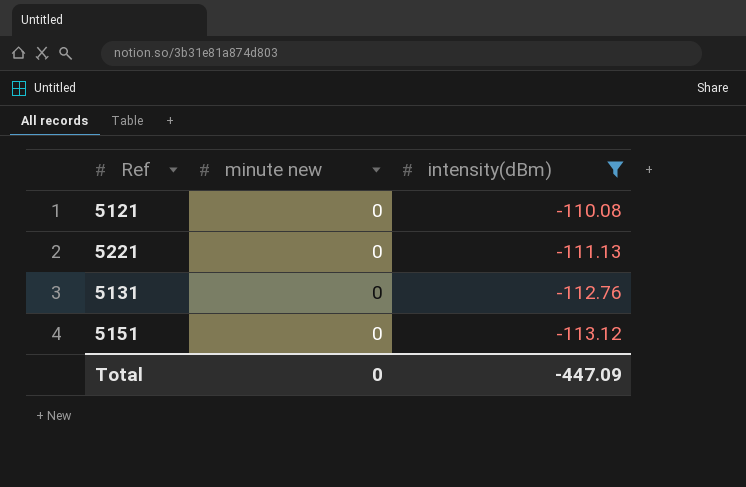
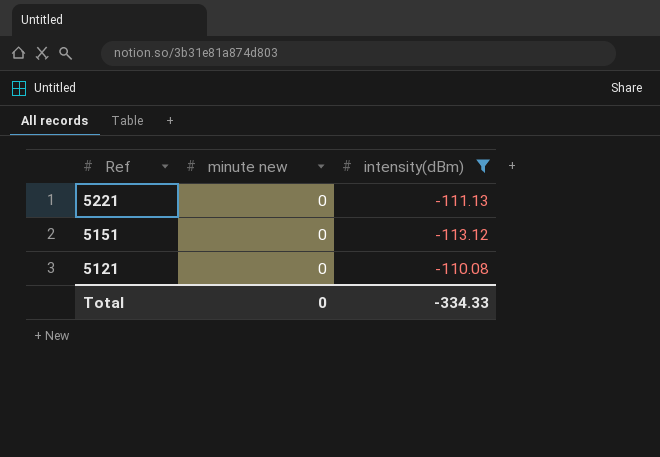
row order: intensity(dBm) descending -> Ref descending
row 5131: 0 | -112.76 -> none
Total | intensity(dBm): -447.09 -> -334.33

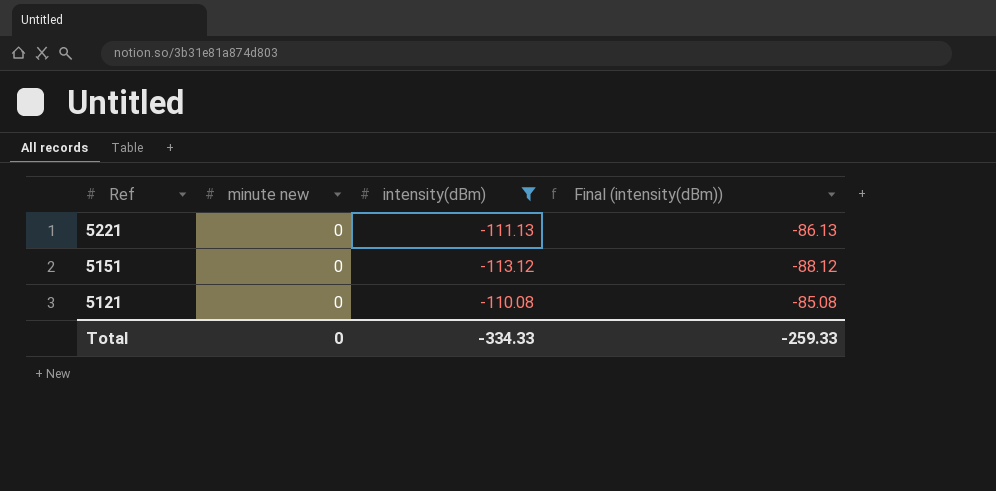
column Final (intensity(dBm)) | formula: none -> [intensity(dBm)] + 25

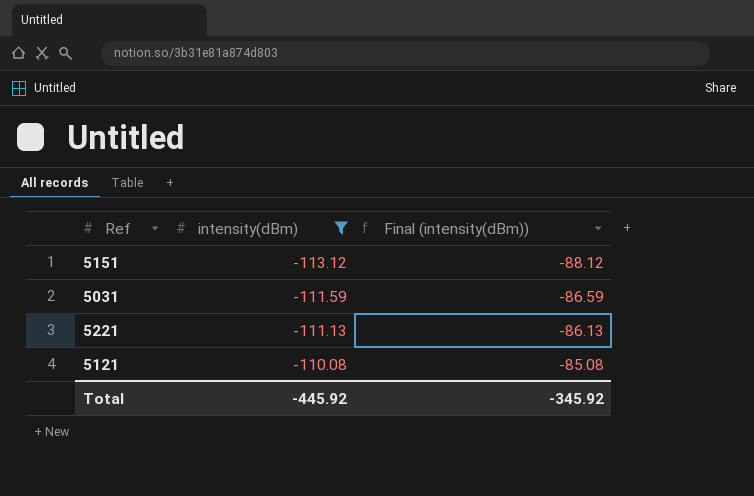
row order: Ref descending -> intensity(dBm) ascending
column minute new | position: 2 -> none
row 5031: none -> -111.59 | -86.59
Total | intensity(dBm): -334.33 -> -445.92
Total | Final (intensity(dBm)): -259.33 -> -345.92

